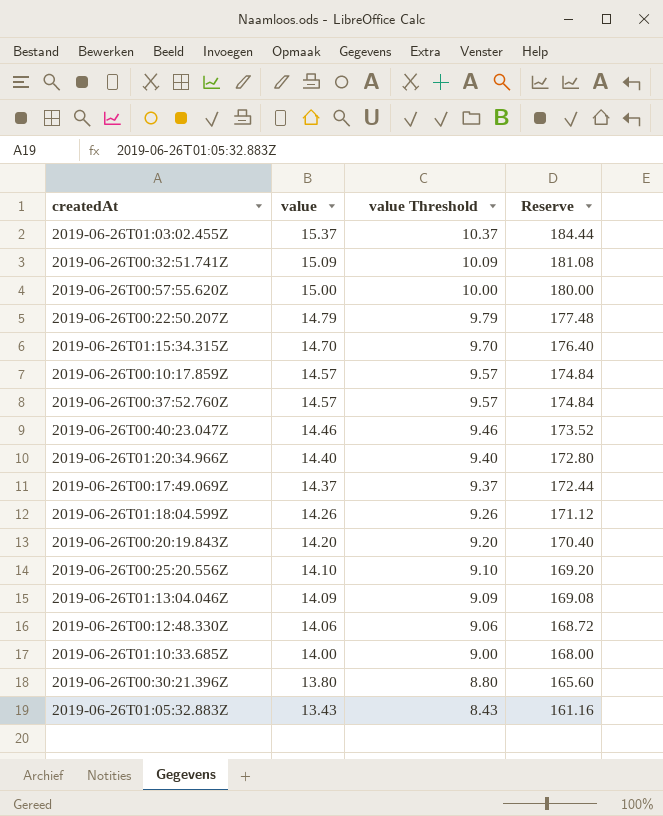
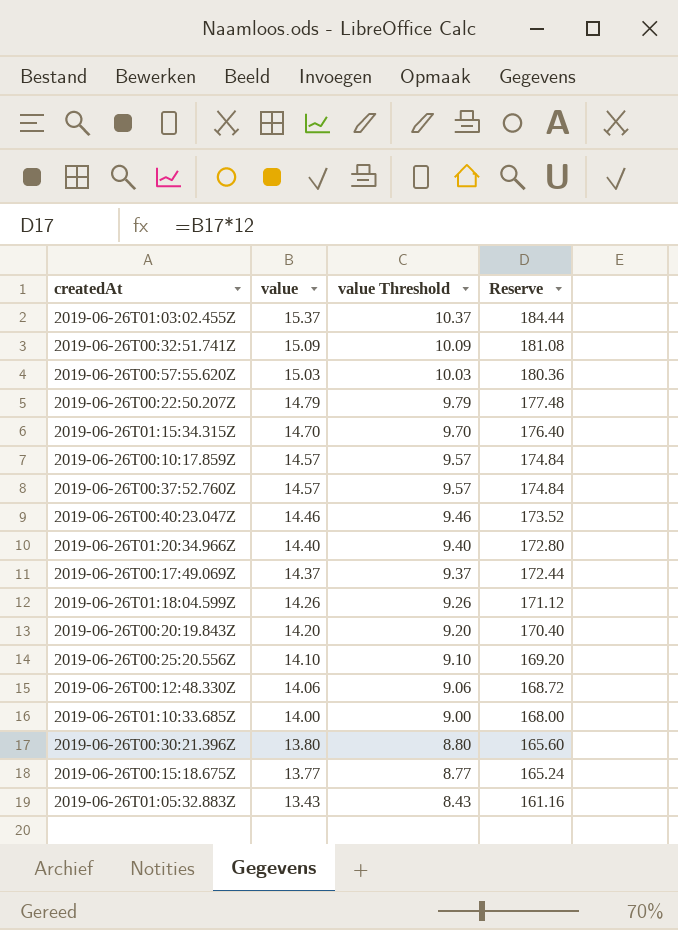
row 2019-06-26T01:13:04.046Z: 14.09 | 9.09 | 169.08 -> none
2019-06-26T00:57:55.620Z | value: 15.00 -> 15.03
2019-06-26T00:57:55.620Z | value Threshold: 10.00 -> 10.03
2019-06-26T00:57:55.620Z | Reserve: 180.00 -> 180.36
row 2019-06-26T00:15:18.675Z: none -> 13.77 | 8.77 | 165.24

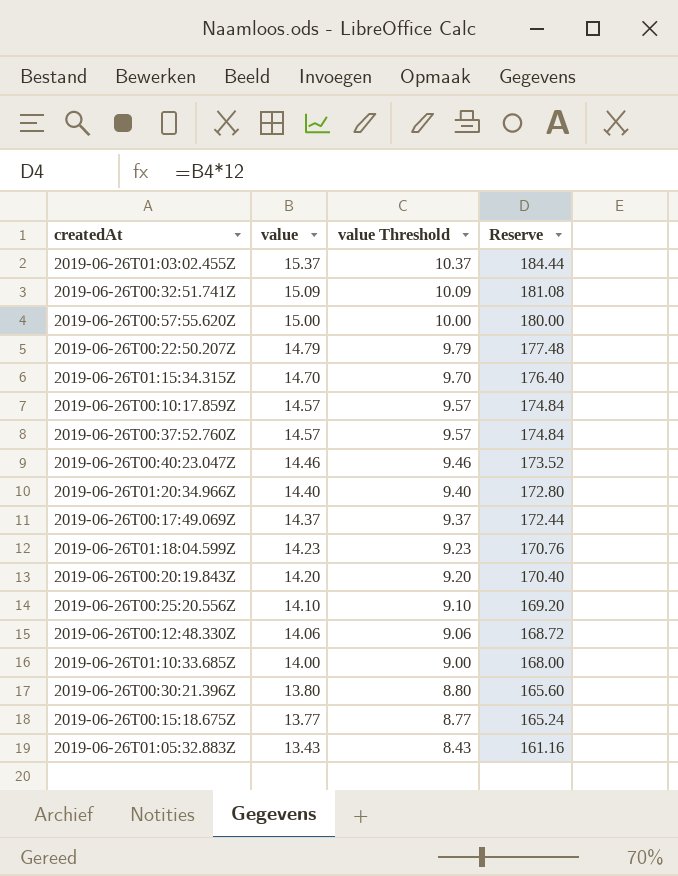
2019-06-26T00:57:55.620Z | value: 15.03 -> 15.00
2019-06-26T00:57:55.620Z | value Threshold: 10.03 -> 10.00
2019-06-26T00:57:55.620Z | Reserve: 180.36 -> 180.00
2019-06-26T01:18:04.599Z | value: 14.26 -> 14.23
2019-06-26T01:18:04.599Z | value Threshold: 9.26 -> 9.23
2019-06-26T01:18:04.599Z | Reserve: 171.12 -> 170.76

